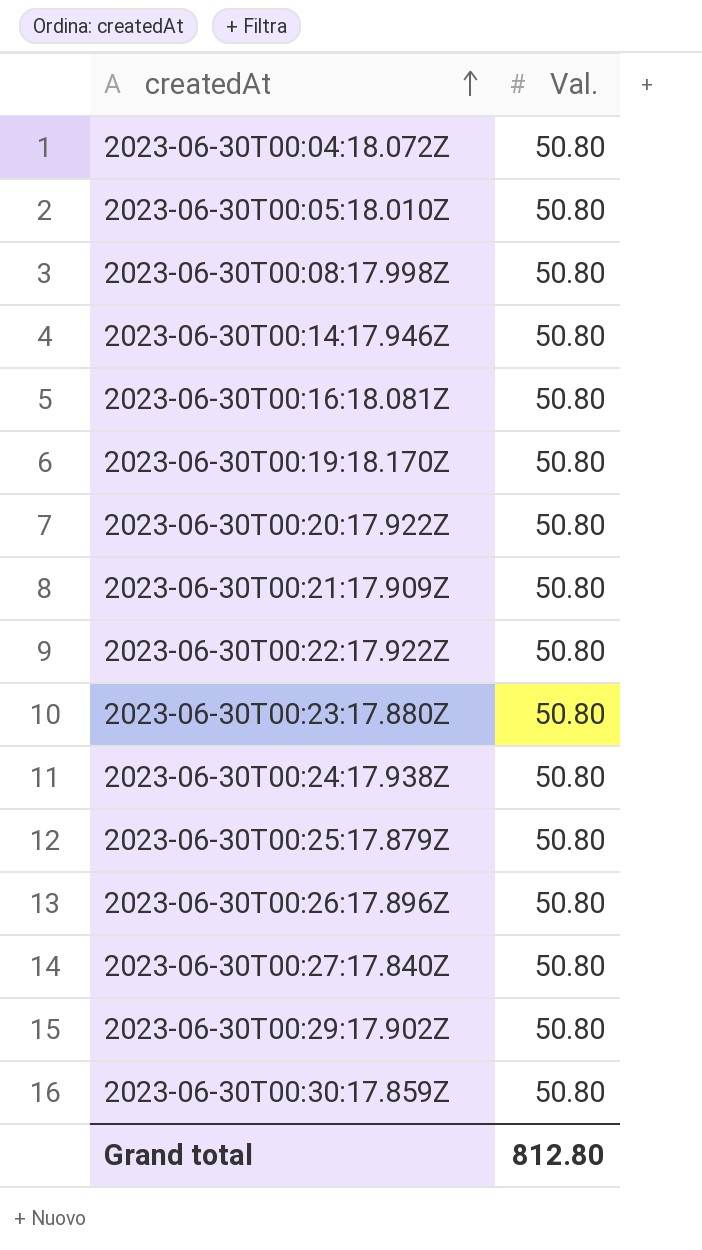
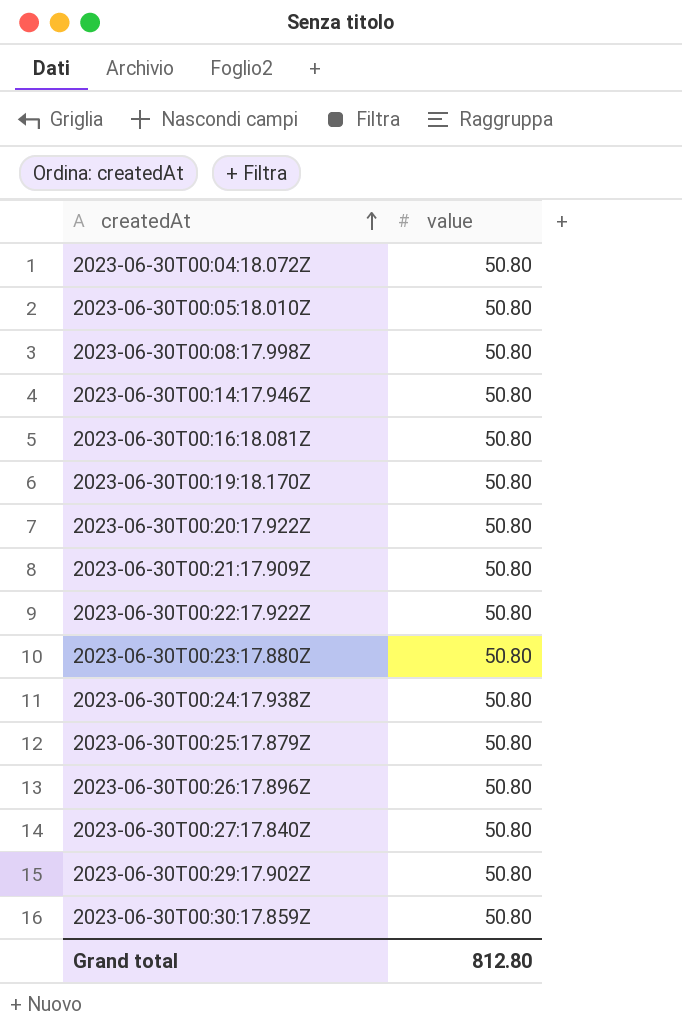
column name: Val. -> value

